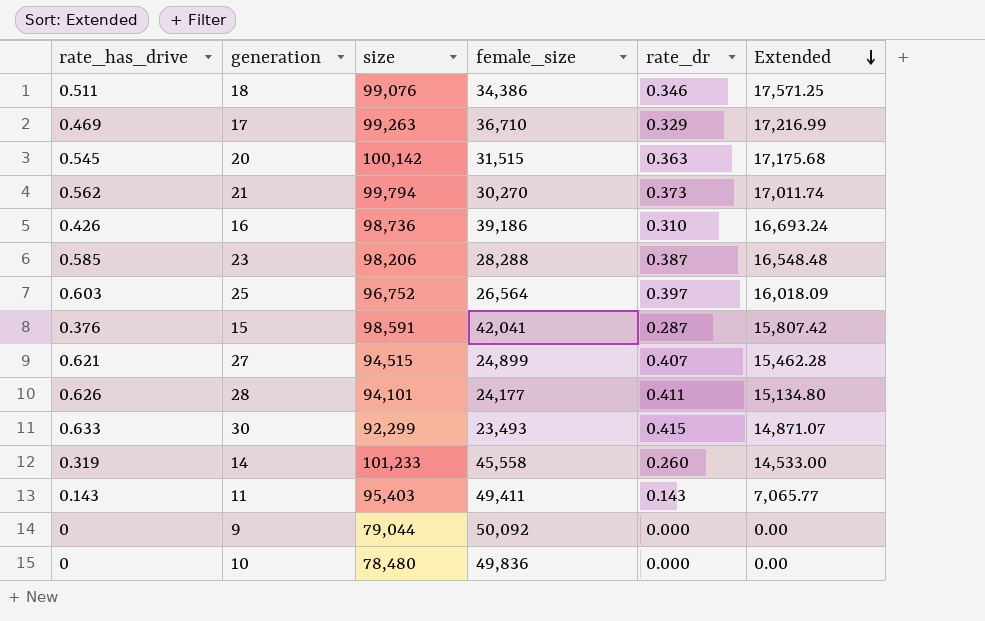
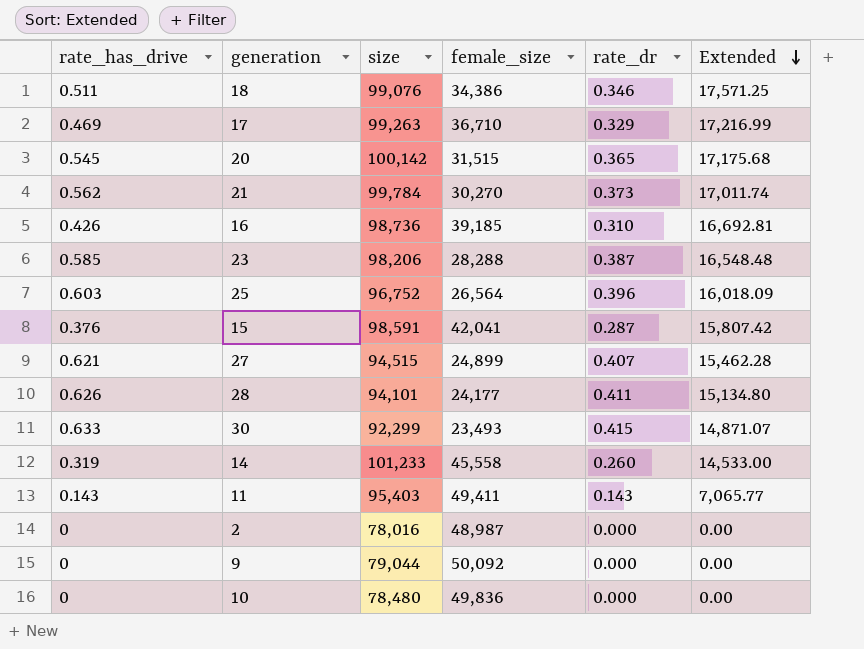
20 | rate_dr: 0.363 -> 0.365
21 | size: 99,794 -> 99,784
16 | female_size: 39,186 -> 39,185
16 | Extended: 16,693.24 -> 16,692.81
25 | rate_dr: 0.397 -> 0.396
row 2: none -> 0 | 78,016 | 48,987 | 0.000 | 0.00

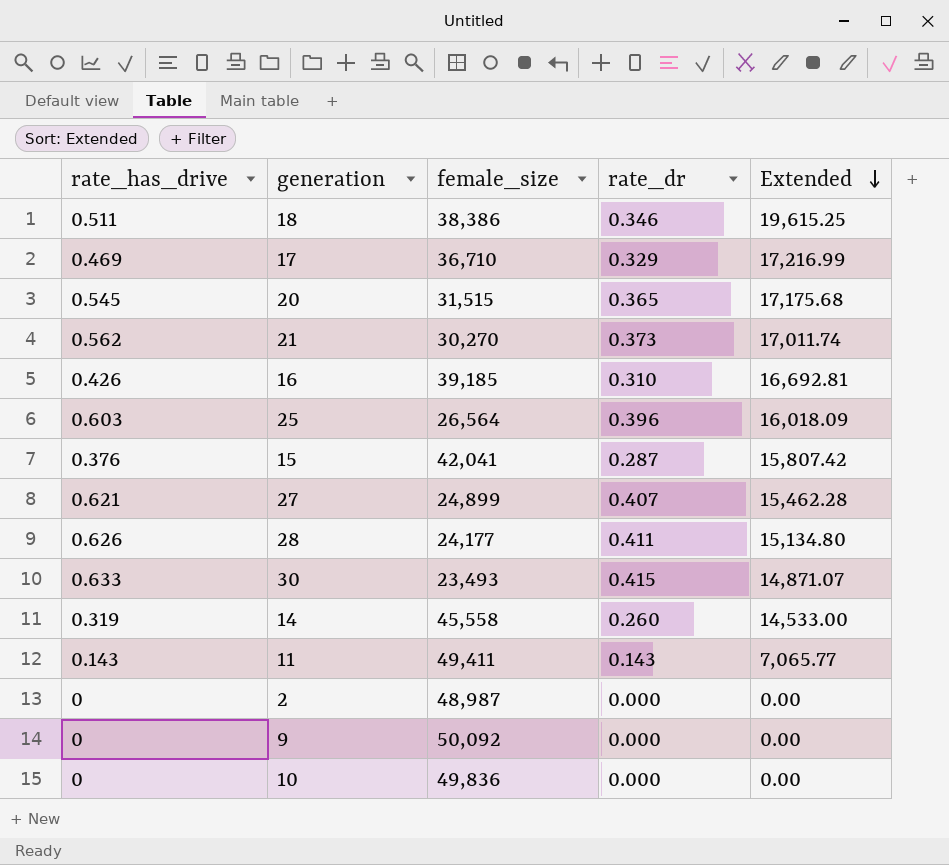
column size | position: 3 -> none
row 23: 0.585 | 98,206 | 28,288 | 0.387 | 16,548.48 -> none
18 | female_size: 34,386 -> 38,386
18 | Extended: 17,571.25 -> 19,615.25

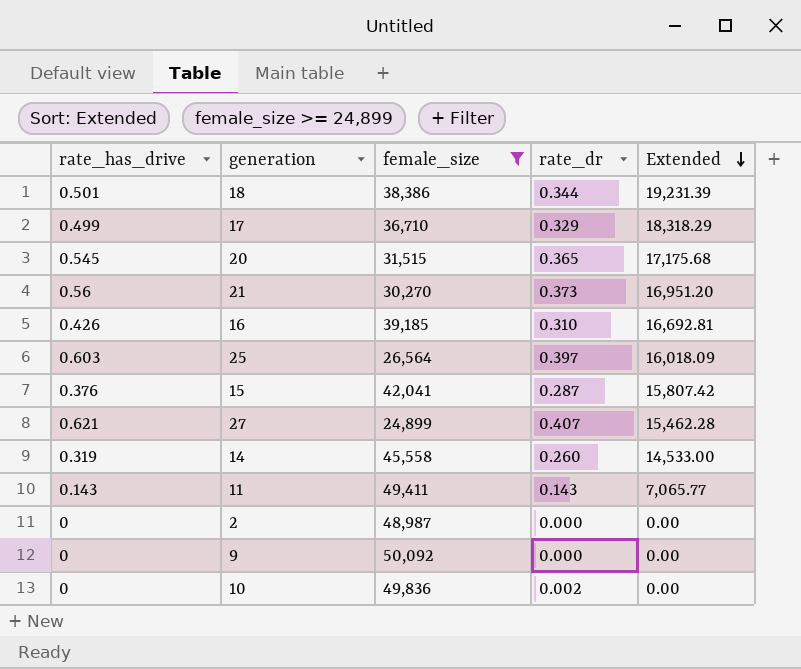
filter: none -> female_size >= 24,899
18 | rate_has_drive: 0.511 -> 0.501
18 | rate_dr: 0.346 -> 0.344
18 | Extended: 19,615.25 -> 19,231.39
17 | rate_has_drive: 0.469 -> 0.499
17 | Extended: 17,216.99 -> 18,318.29
21 | rate_has_drive: 0.562 -> 0.56
21 | Extended: 17,011.74 -> 16,951.20
25 | rate_dr: 0.396 -> 0.397
10 | rate_dr: 0.000 -> 0.002

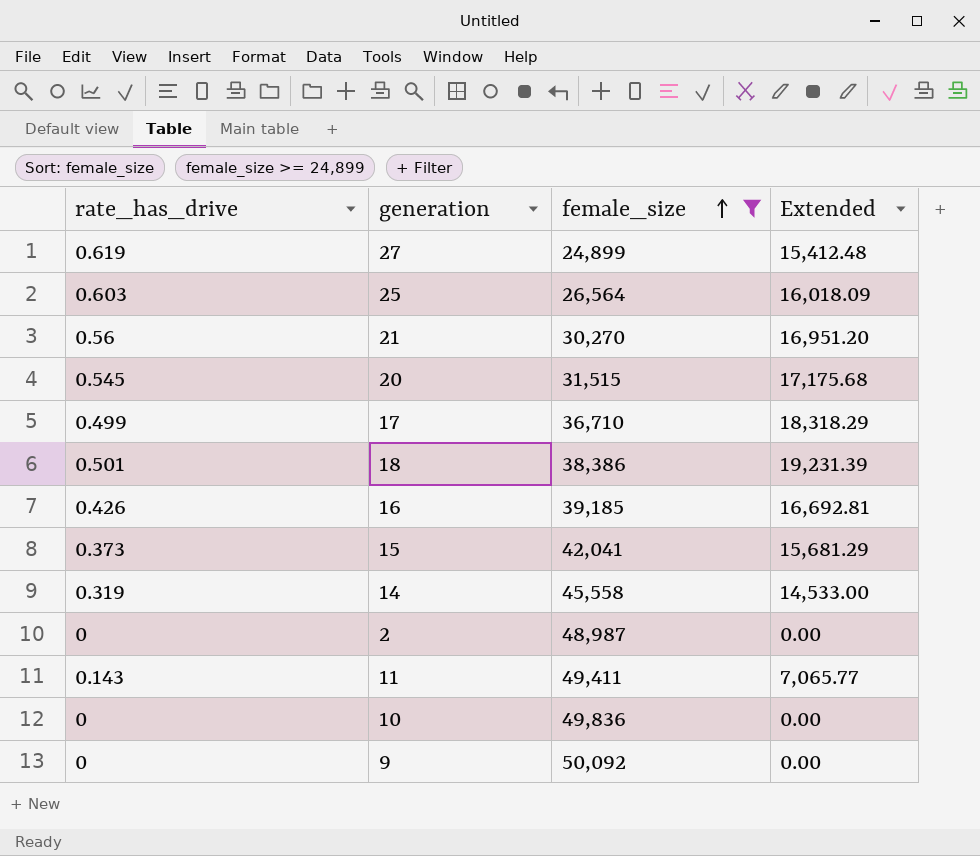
row order: Extended descending -> female_size ascending
column rate_dr | position: 4 -> none
27 | rate_has_drive: 0.621 -> 0.619
27 | Extended: 15,462.28 -> 15,412.48
15 | rate_has_drive: 0.376 -> 0.373
15 | Extended: 15,807.42 -> 15,681.29

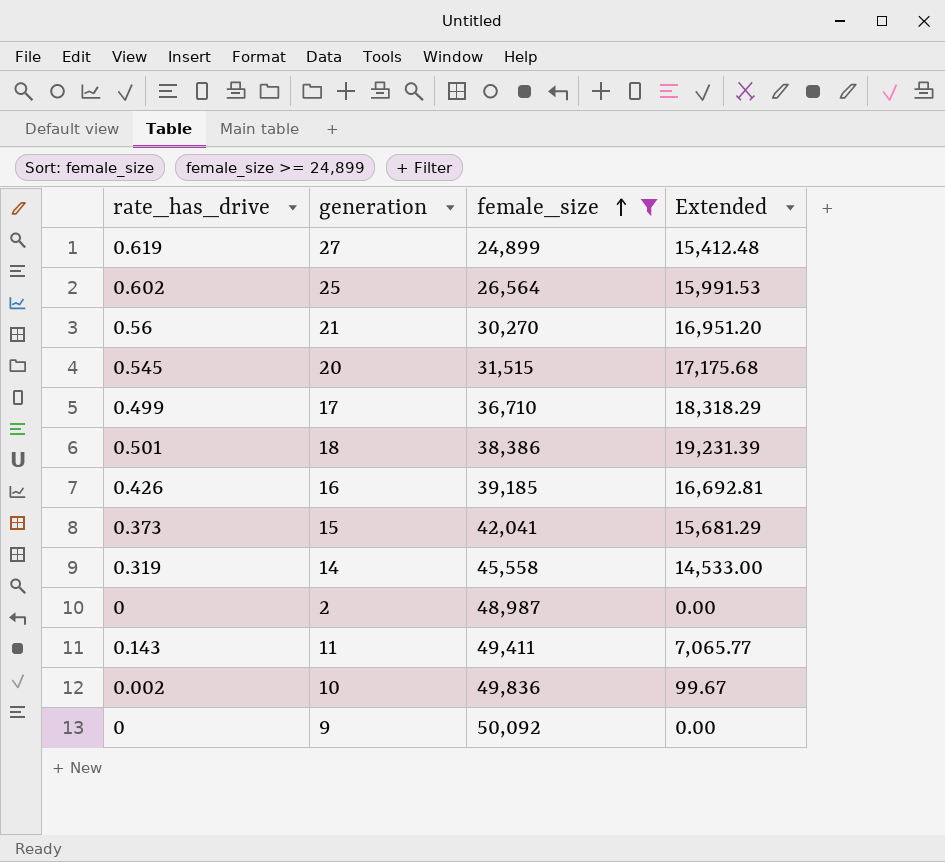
25 | rate_has_drive: 0.603 -> 0.602
25 | Extended: 16,018.09 -> 15,991.53
10 | rate_has_drive: 0 -> 0.002
10 | Extended: 0.00 -> 99.67

